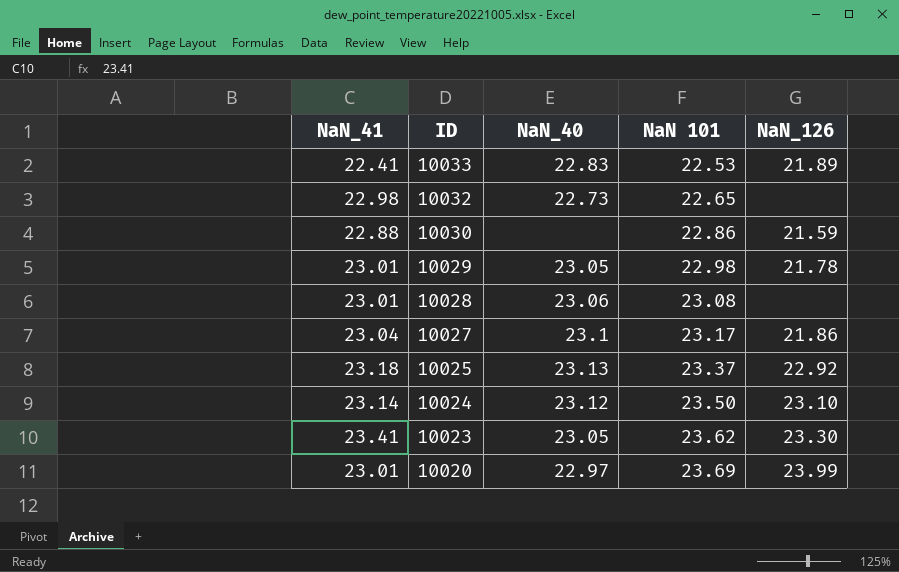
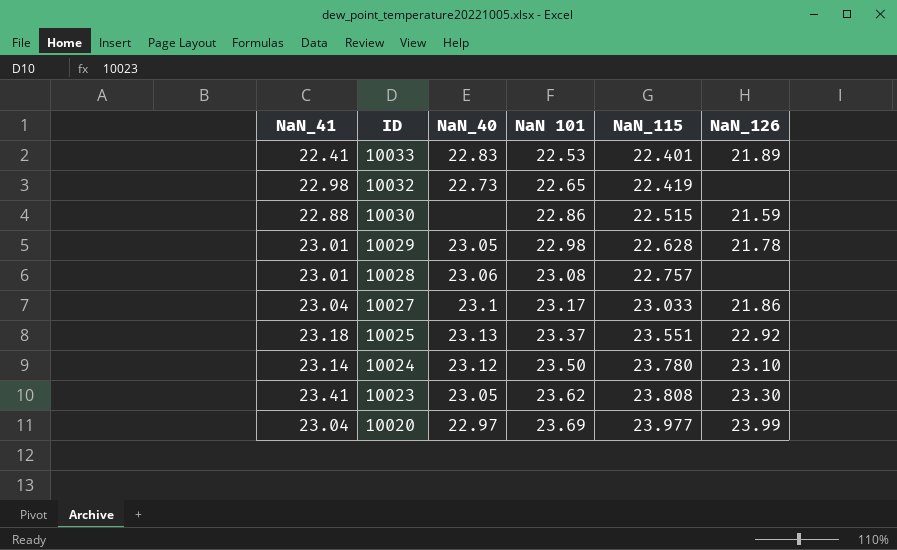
column NaN_115 | position: none -> 5
10020 | NaN_41: 23.01 -> 23.04

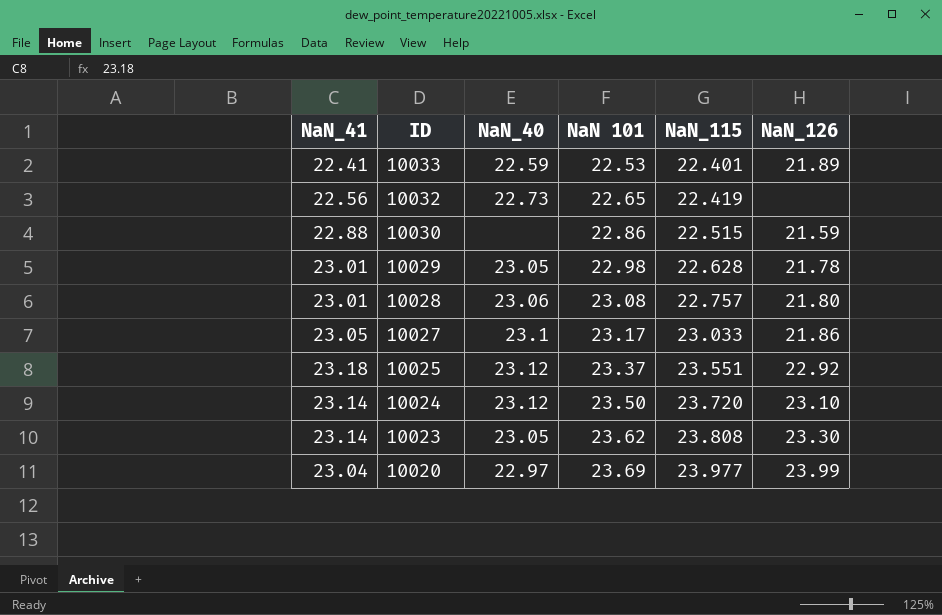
10033 | NaN_40: 22.83 -> 22.59
10032 | NaN_41: 22.98 -> 22.56
10028 | NaN_126: none -> 21.80
10027 | NaN_41: 23.04 -> 23.05
10025 | NaN_40: 23.13 -> 23.12
10024 | NaN_115: 23.780 -> 23.720
10023 | NaN_41: 23.41 -> 23.14

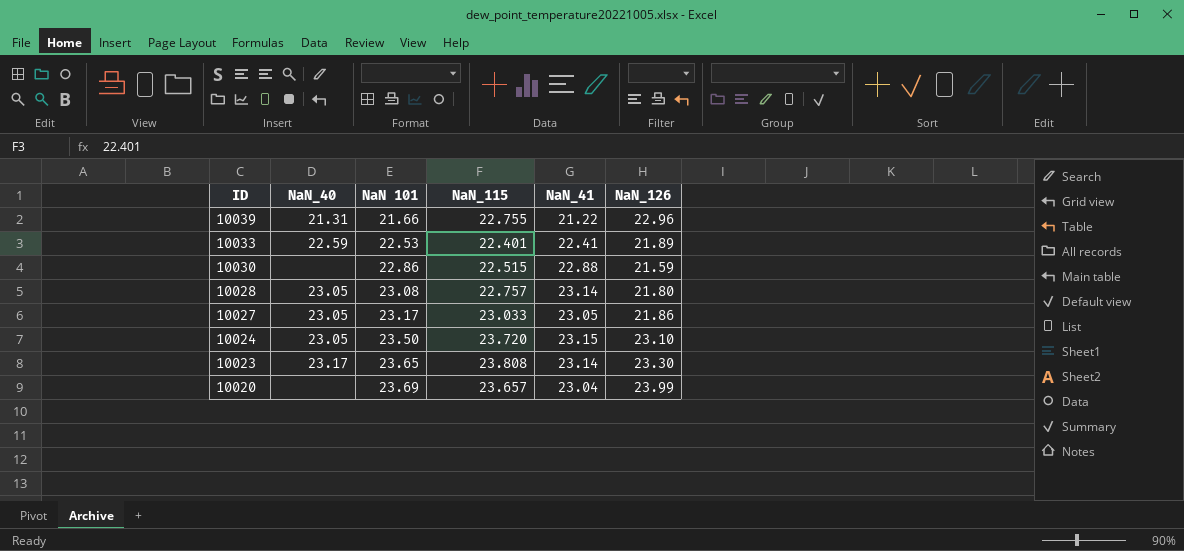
column NaN_41 | position: 1 -> 5
row 10032: 22.56 | 22.73 | 22.65 | 22.419 | none -> none
row 10029: 23.01 | 23.05 | 22.98 | 22.628 | 21.78 -> none
row 10025: 23.18 | 23.12 | 23.37 | 23.551 | 22.92 -> none
row 10039: none -> 21.31 | 21.66 | 22.755 | 21.22 | 22.96
10028 | NaN_40: 23.06 -> 23.05
10028 | NaN_41: 23.01 -> 23.14
10027 | NaN_40: 23.1 -> 23.05
10024 | NaN_40: 23.12 -> 23.05
10024 | NaN_41: 23.14 -> 23.15
10023 | NaN_40: 23.05 -> 23.17
10023 | NaN 101: 23.62 -> 23.65
10020 | NaN_40: 22.97 -> none
10020 | NaN_115: 23.977 -> 23.657

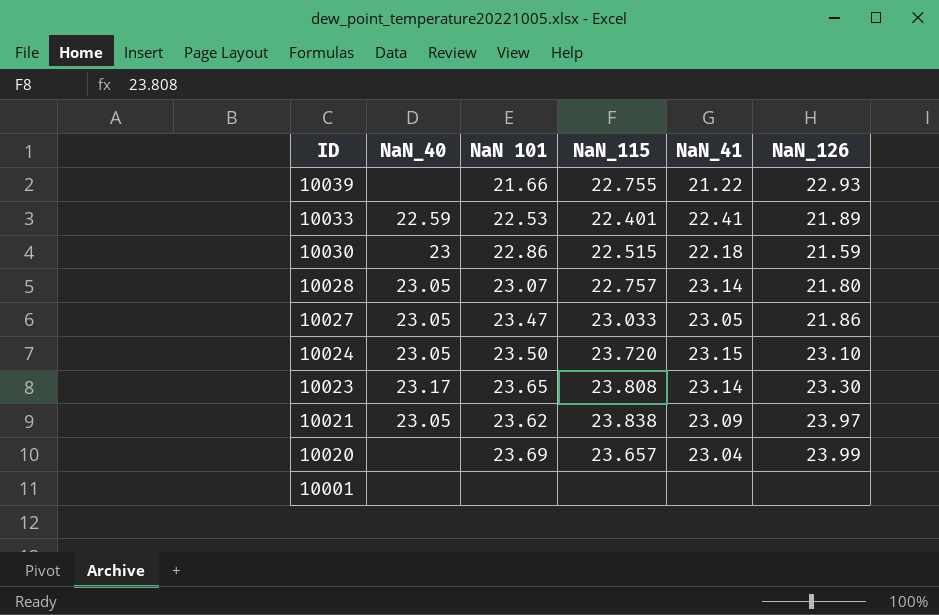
10039 | NaN_40: 21.31 -> none
10039 | NaN_126: 22.96 -> 22.93
10030 | NaN_40: none -> 23
10030 | NaN_41: 22.88 -> 22.18
10028 | NaN 101: 23.08 -> 23.07
10027 | NaN 101: 23.17 -> 23.47
row 10021: none -> 23.05 | 23.62 | 23.838 | 23.09 | 23.97
row 10001: none -> none | none | none | none | none

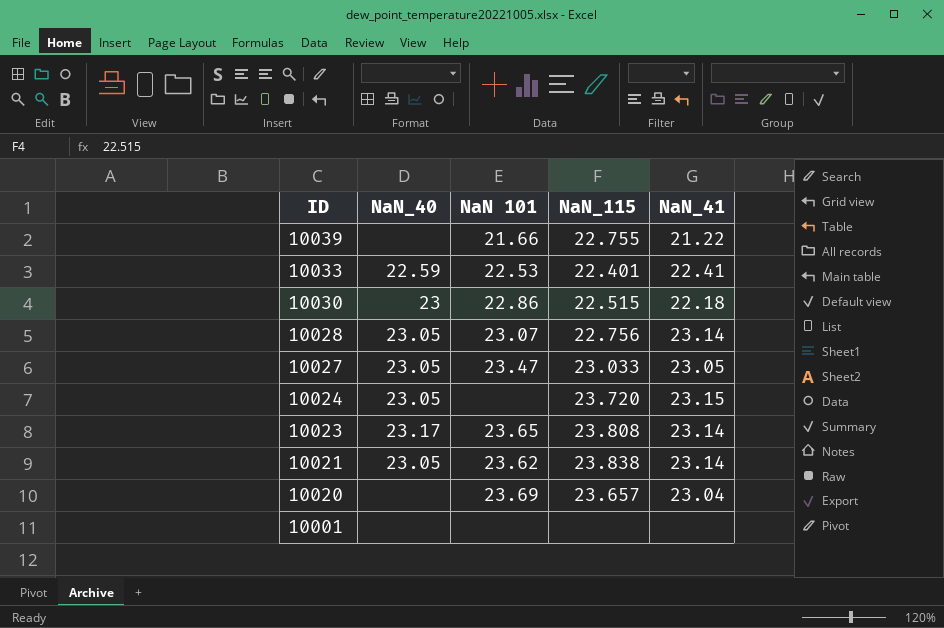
column NaN_126 | position: 6 -> none
10028 | NaN_115: 22.757 -> 22.756
10024 | NaN 101: 23.50 -> none
10021 | NaN_41: 23.09 -> 23.14

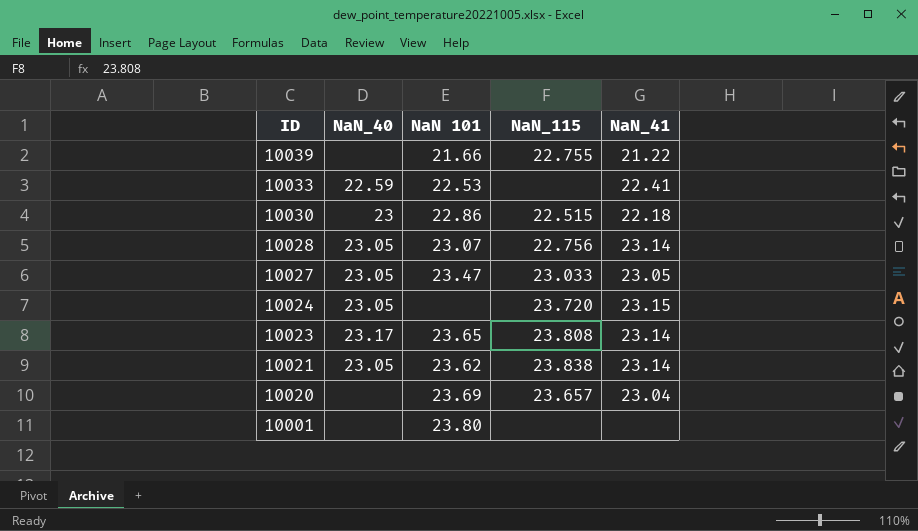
10033 | NaN_115: 22.401 -> none
10001 | NaN 101: none -> 23.80

